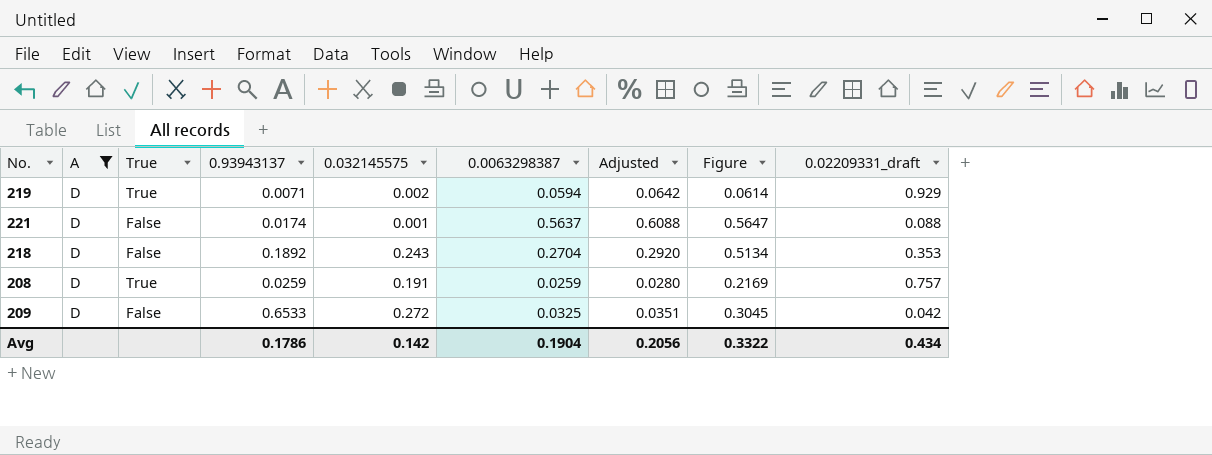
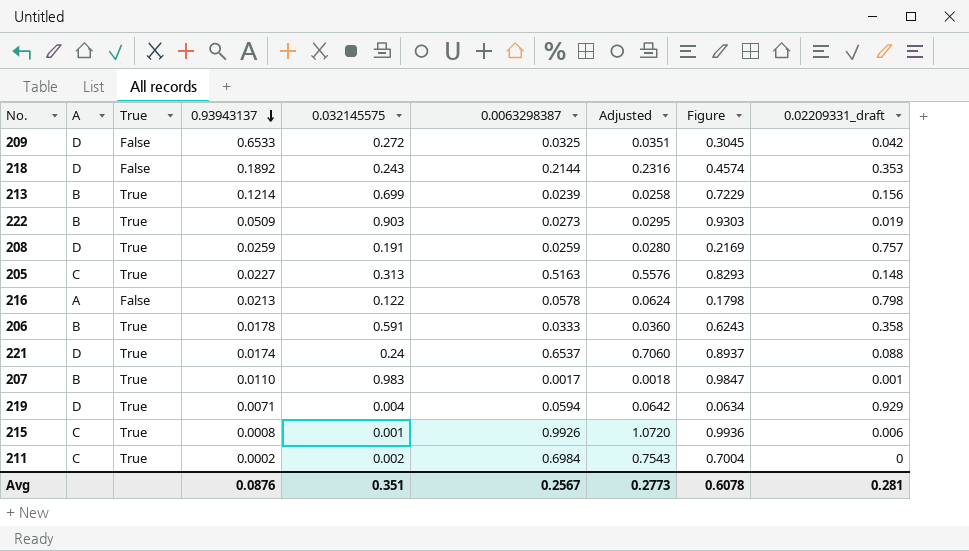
filter: A = D -> none
row order: none -> 0.93943137 descending
218 | 0.0063298387: 0.2704 -> 0.2144
218 | Adjusted: 0.2920 -> 0.2316
218 | Figure: 0.5134 -> 0.4574
221 | True: False -> True
221 | 0.032145575: 0.001 -> 0.24
221 | 0.0063298387: 0.5637 -> 0.6537
221 | Adjusted: 0.6088 -> 0.7060
221 | Figure: 0.5647 -> 0.8937
219 | 0.032145575: 0.002 -> 0.004
219 | Figure: 0.0614 -> 0.0634
Avg | 0.93943137: 0.1786 -> 0.0876
Avg | 0.032145575: 0.142 -> 0.351
Avg | 0.0063298387: 0.1904 -> 0.2567
Avg | Adjusted: 0.2056 -> 0.2773
Avg | Figure: 0.3322 -> 0.6078
Avg | 0.02209331_draft: 0.434 -> 0.281

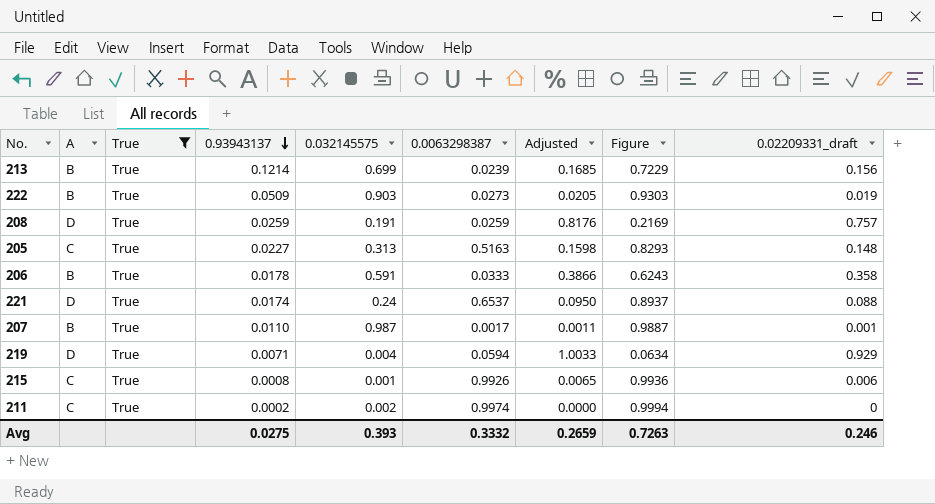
filter: none -> True = True
column Adjusted | formula: [0.0063298387] * 1.08 -> [0.02209331_draft] * 1.08
207 | 0.032145575: 0.983 -> 0.987
207 | Figure: 0.9847 -> 0.9887
211 | 0.0063298387: 0.6984 -> 0.9974
211 | Figure: 0.7004 -> 0.9994
Avg | 0.93943137: 0.0876 -> 0.0275
Avg | 0.032145575: 0.351 -> 0.393
Avg | 0.0063298387: 0.2567 -> 0.3332
Avg | Adjusted: 0.2773 -> 0.2659
Avg | Figure: 0.6078 -> 0.7263
Avg | 0.02209331_draft: 0.281 -> 0.246

